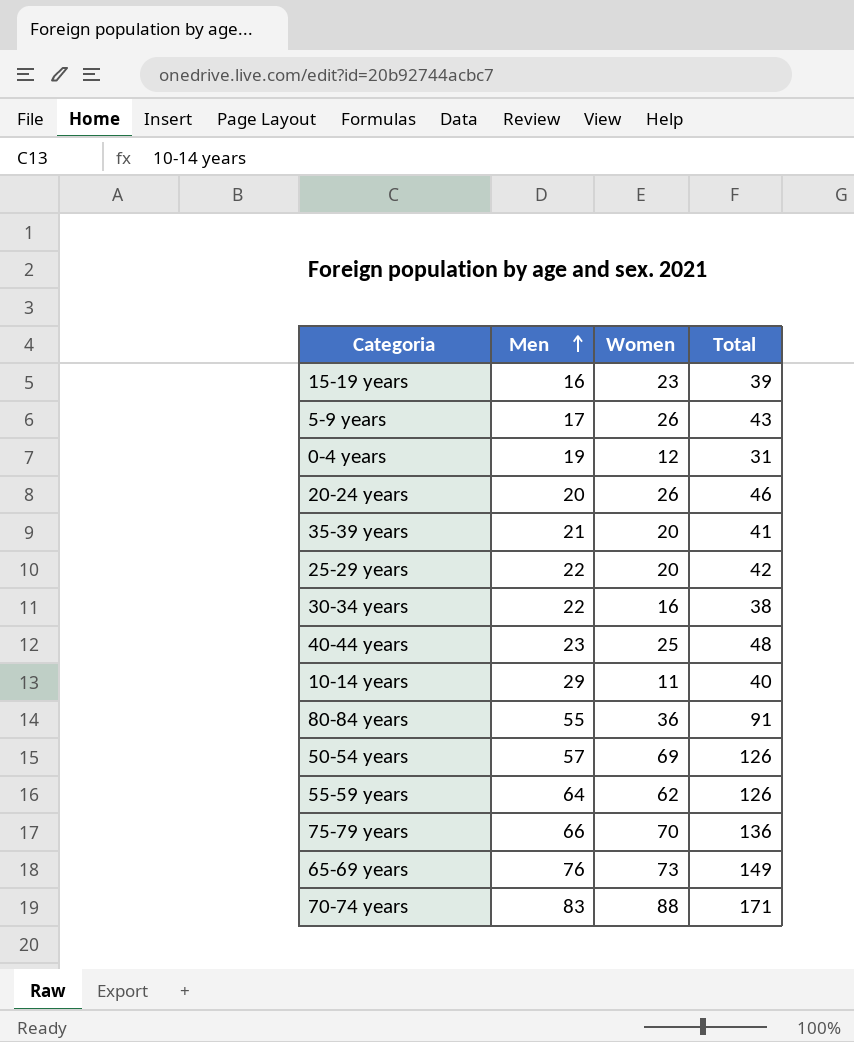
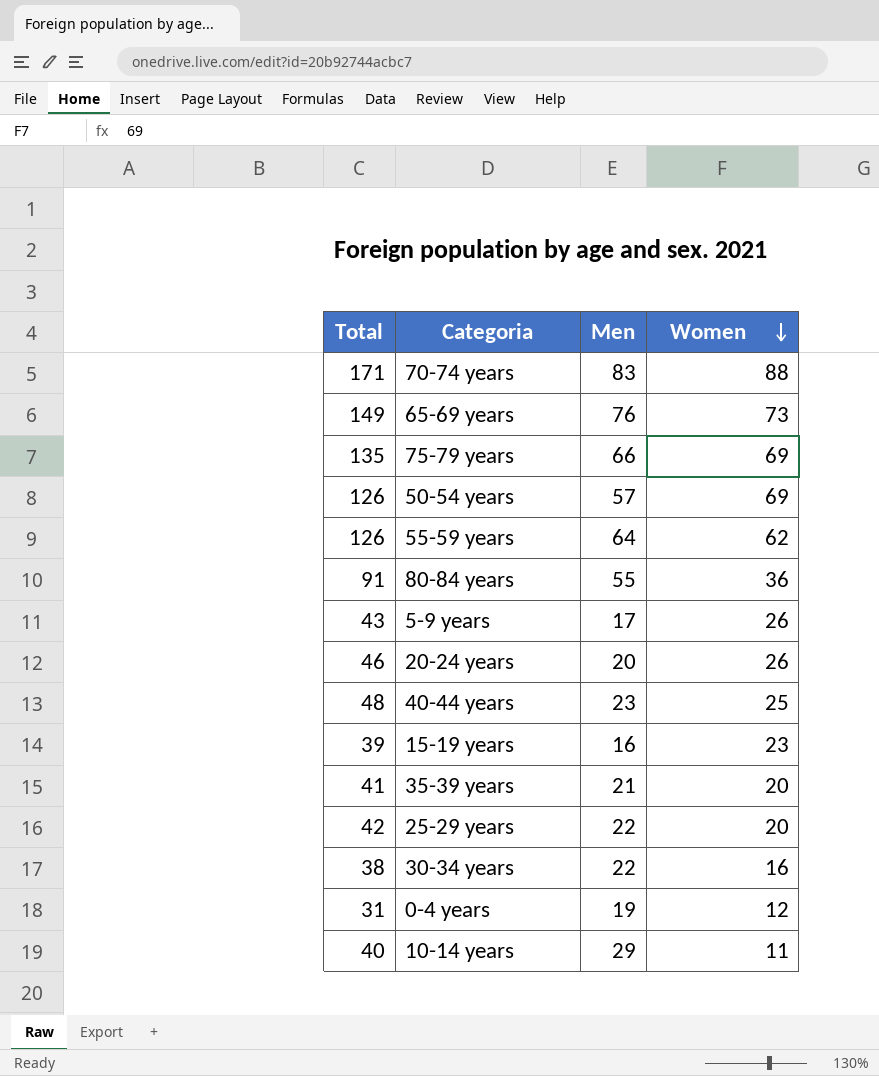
row order: Men ascending -> Women descending
column Total | position: 4 -> 1
75-79 years | Total: 136 -> 135
75-79 years | Women: 70 -> 69

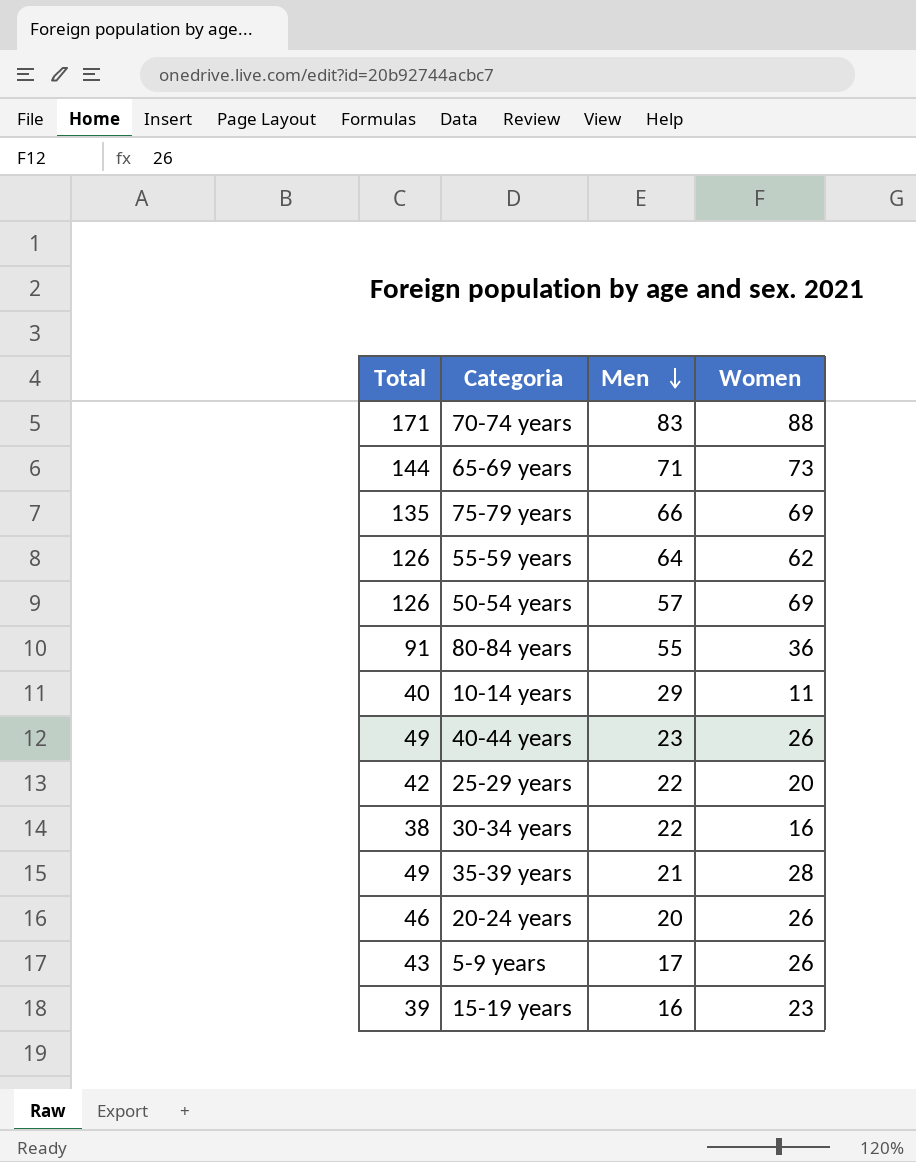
row order: Women descending -> Men descending
row 0-4 years: 31 | 19 | 12 -> none
65-69 years | Total: 149 -> 144
65-69 years | Men: 76 -> 71
40-44 years | Total: 48 -> 49
40-44 years | Women: 25 -> 26
35-39 years | Total: 41 -> 49
35-39 years | Women: 20 -> 28

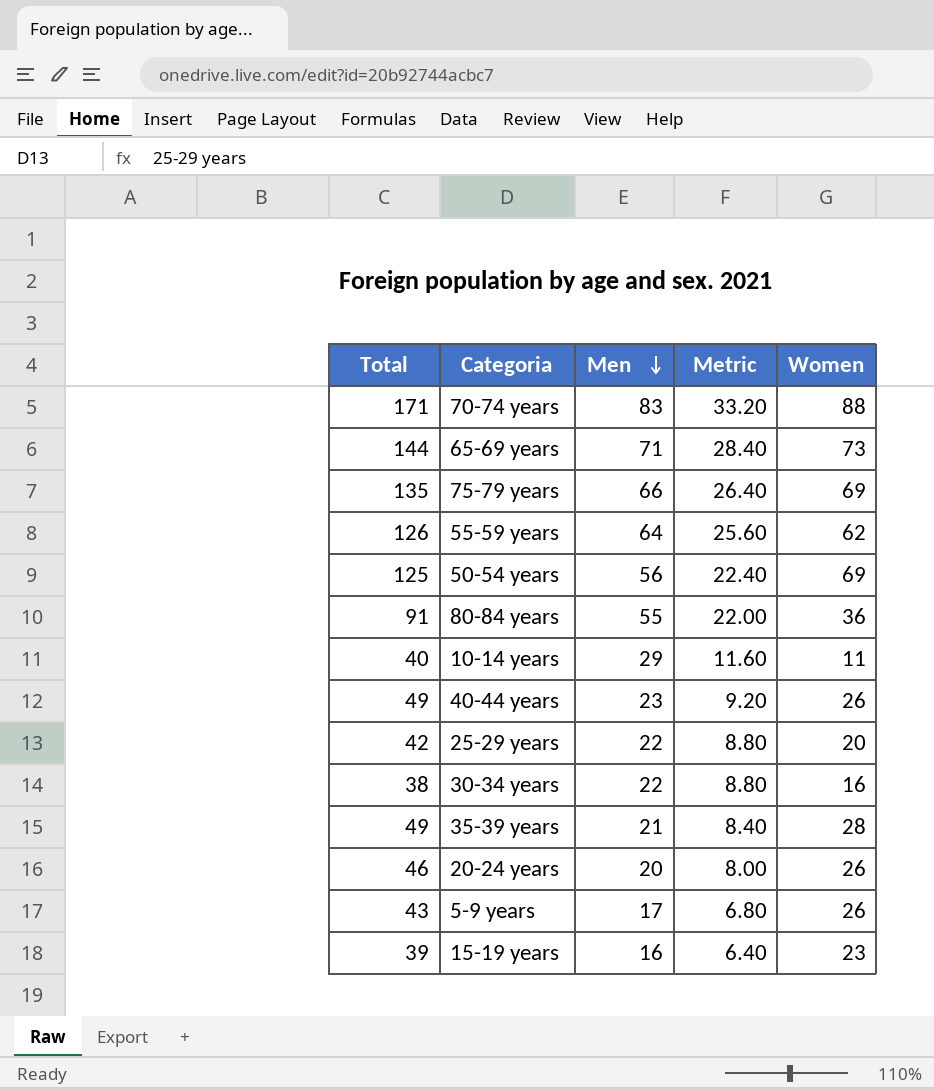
column Metric | formula: none -> [Men] * 0.4
50-54 years | Total: 126 -> 125
50-54 years | Men: 57 -> 56

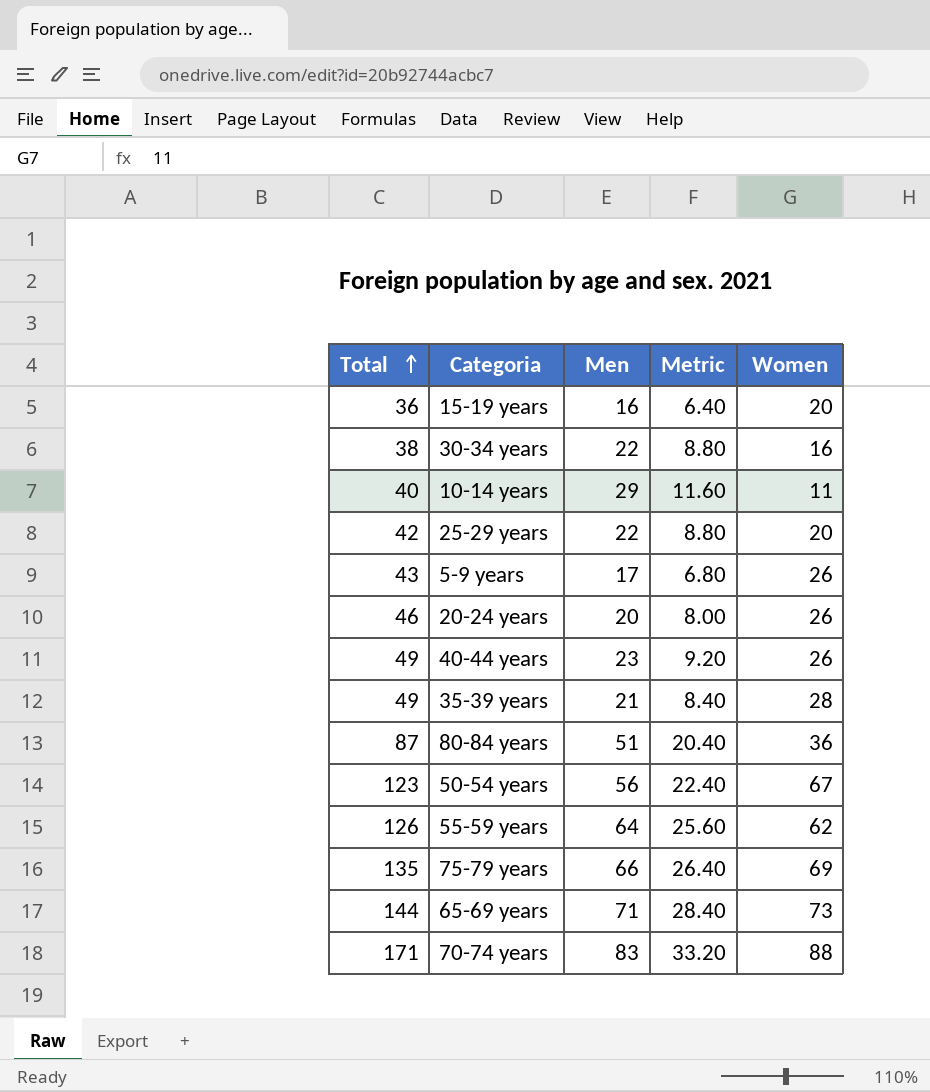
row order: Men descending -> Total ascending
15-19 years | Total: 39 -> 36
15-19 years | Women: 23 -> 20
80-84 years | Total: 91 -> 87
80-84 years | Men: 55 -> 51
80-84 years | Metric: 22.00 -> 20.40
50-54 years | Total: 125 -> 123
50-54 years | Women: 69 -> 67

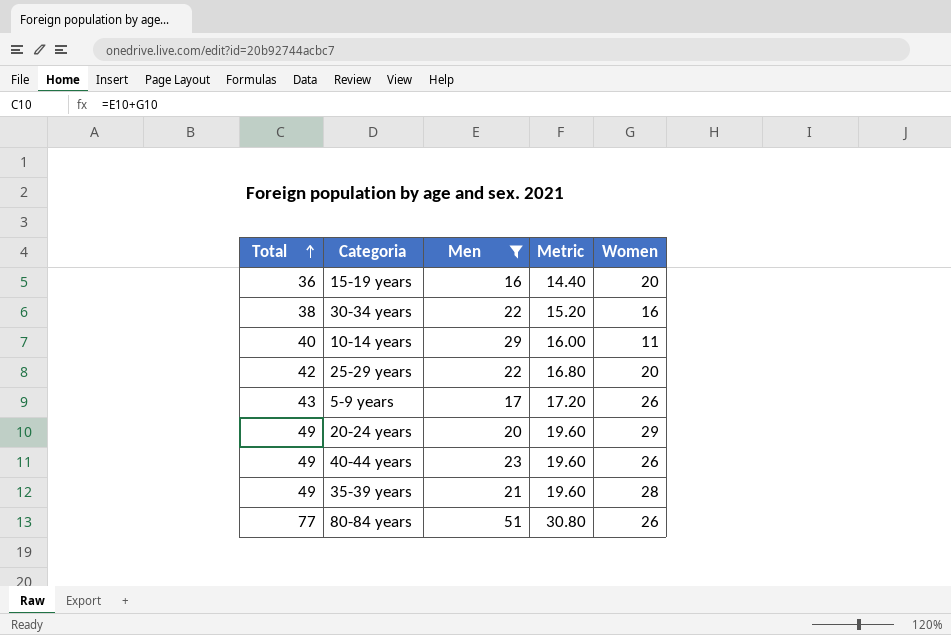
filter: none -> Men <= 51
column Metric | formula: [Men] * 0.4 -> [Total] * 0.4
20-24 years | Total: 46 -> 49
20-24 years | Women: 26 -> 29
80-84 years | Total: 87 -> 77
80-84 years | Women: 36 -> 26

